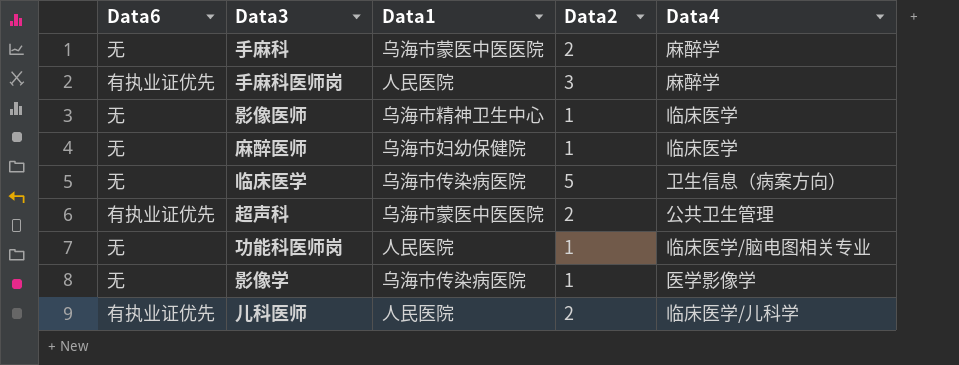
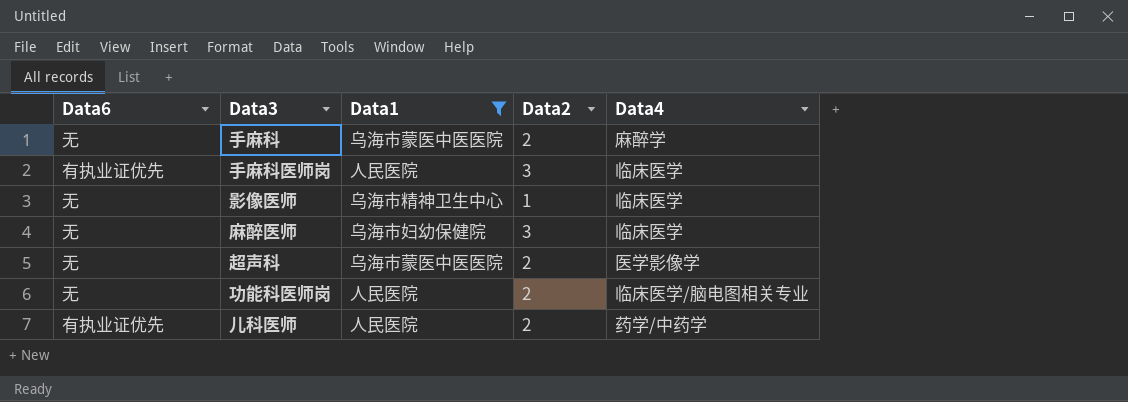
filter: none -> Data1 != 乌海市传染病医院
手麻科医师岗 | Data4: 麻醉学 -> 临床医学
麻醉医师 | Data2: 1 -> 3
超声科 | Data6: 有执业证优先 -> 无
超声科 | Data4: 公共卫生管理 -> 医学影像学
功能科医师岗 | Data2: 1 -> 2
儿科医师 | Data4: 临床医学/儿科学 -> 药学/中药学

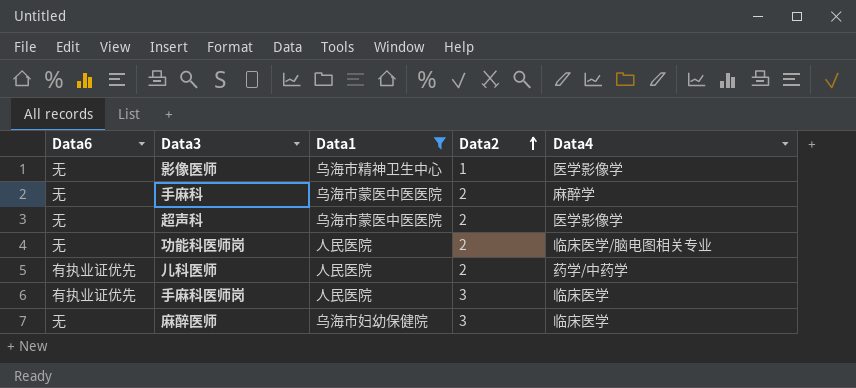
row order: none -> Data2 ascending
影像医师 | Data4: 临床医学 -> 医学影像学

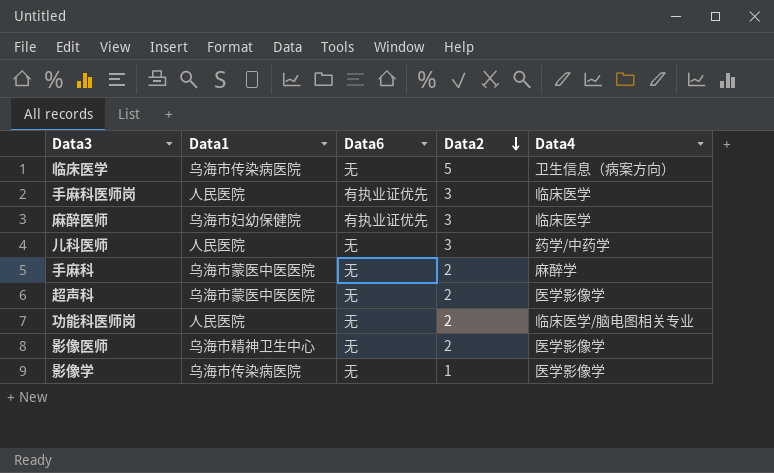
filter: Data1 != 乌海市传染病医院 -> none
row order: Data2 ascending -> Data2 descending
column Data6 | position: 1 -> 3
麻醉医师 | Data6: 无 -> 有执业证优先
儿科医师 | Data6: 有执业证优先 -> 无
儿科医师 | Data2: 2 -> 3
影像医师 | Data2: 1 -> 2

